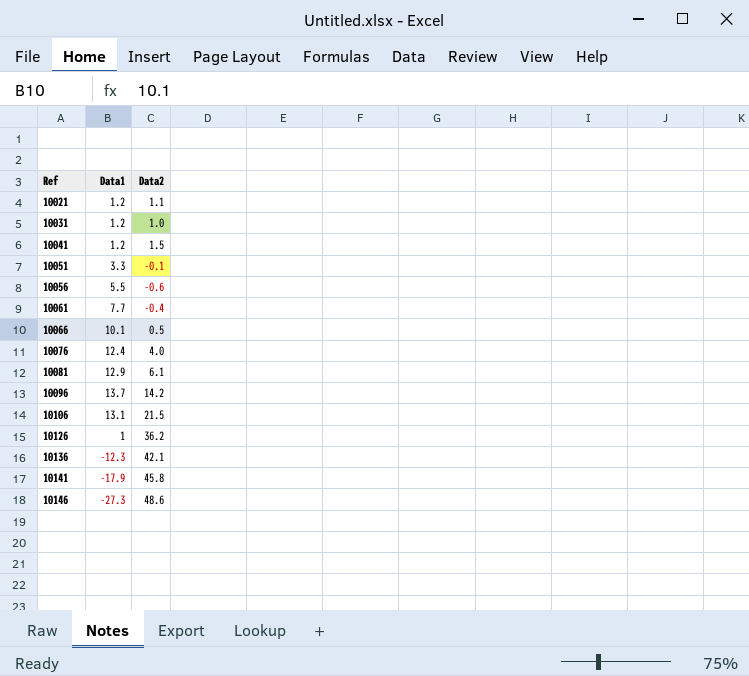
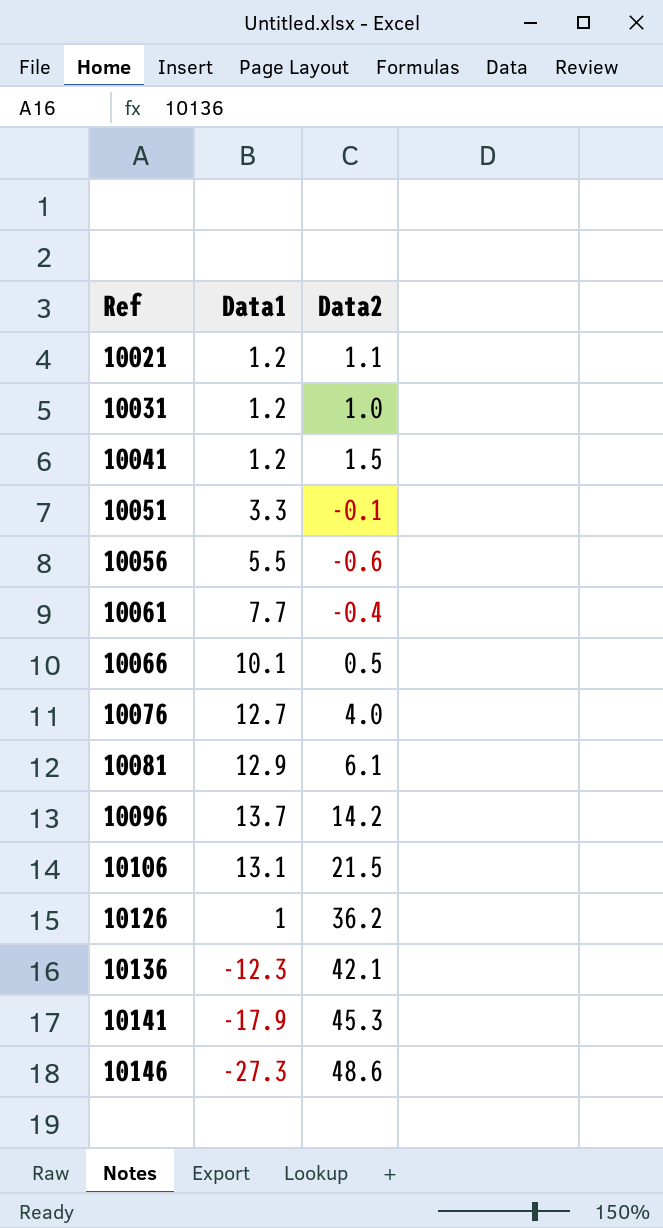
10076 | Data1: 12.4 -> 12.7
10141 | Data2: 45.8 -> 45.3

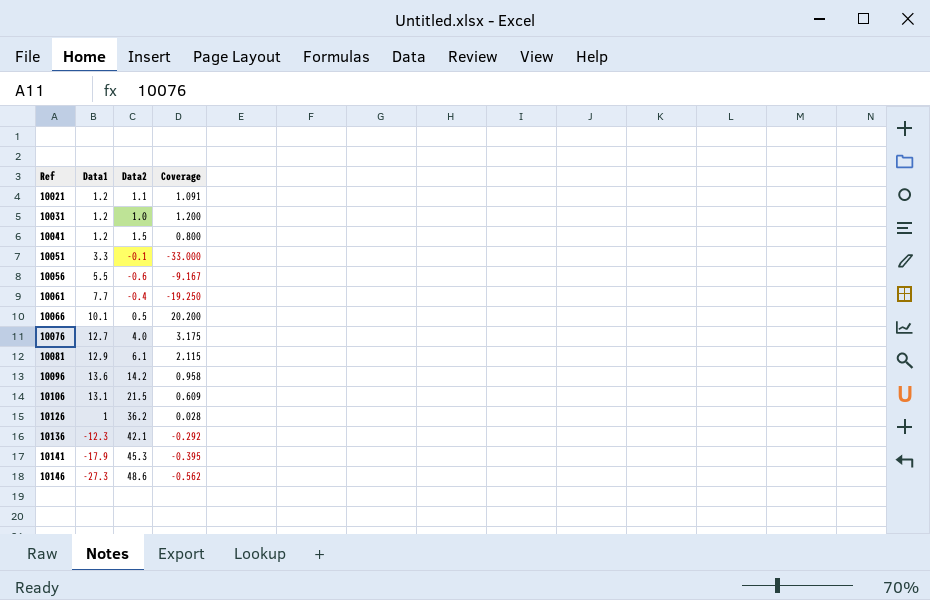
column Coverage | formula: none -> [Data1] / [Data2]
10096 | Data1: 13.7 -> 13.6

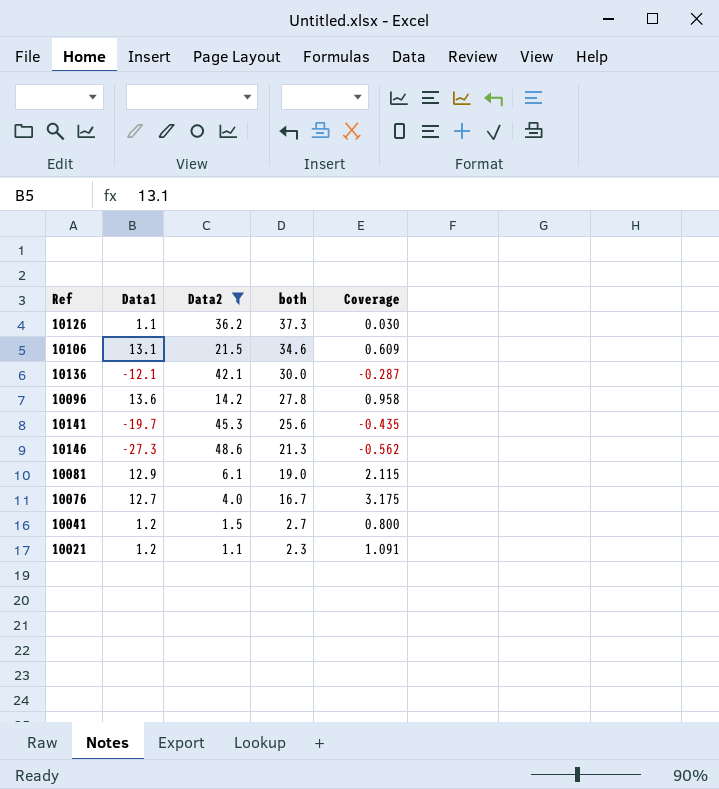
filter: none -> Data2 >= 1.1
row order: Ref ascending -> both descending
column both | formula: none -> [Data1] + [Data2]
10126 | Data1: 1 -> 1.1
10126 | Coverage: 0.028 -> 0.030
10136 | Data1: -12.3 -> -12.1
10136 | Coverage: -0.292 -> -0.287
10141 | Data1: -17.9 -> -19.7
10141 | Coverage: -0.395 -> -0.435

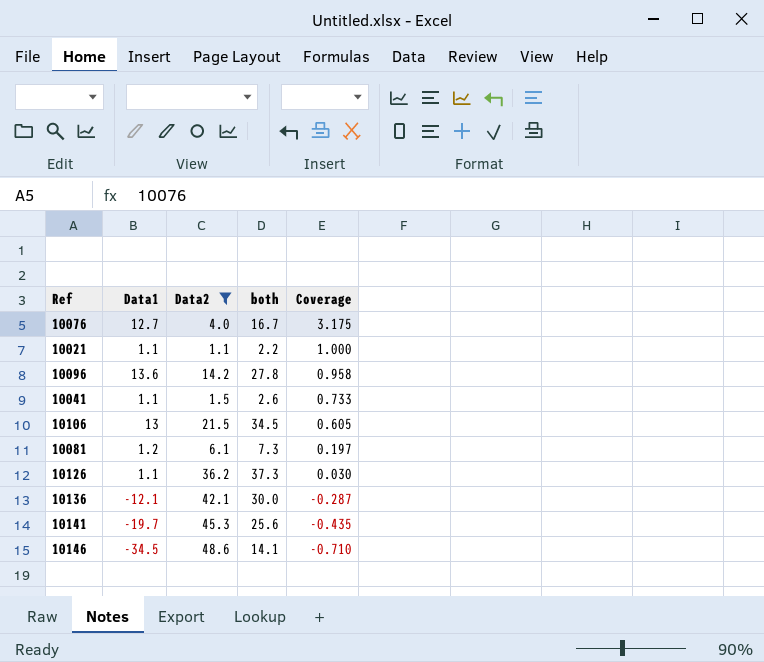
row order: both descending -> Coverage descending
10021 | Data1: 1.2 -> 1.1
10021 | both: 2.3 -> 2.2
10021 | Coverage: 1.091 -> 1.000
10041 | Data1: 1.2 -> 1.1
10041 | both: 2.7 -> 2.6
10041 | Coverage: 0.800 -> 0.733
10106 | Data1: 13.1 -> 13
10106 | both: 34.6 -> 34.5
10106 | Coverage: 0.609 -> 0.605
10081 | Data1: 12.9 -> 1.2
10081 | both: 19.0 -> 7.3
10081 | Coverage: 2.115 -> 0.197
10146 | Data1: -27.3 -> -34.5
10146 | both: 21.3 -> 14.1
10146 | Coverage: -0.562 -> -0.710

